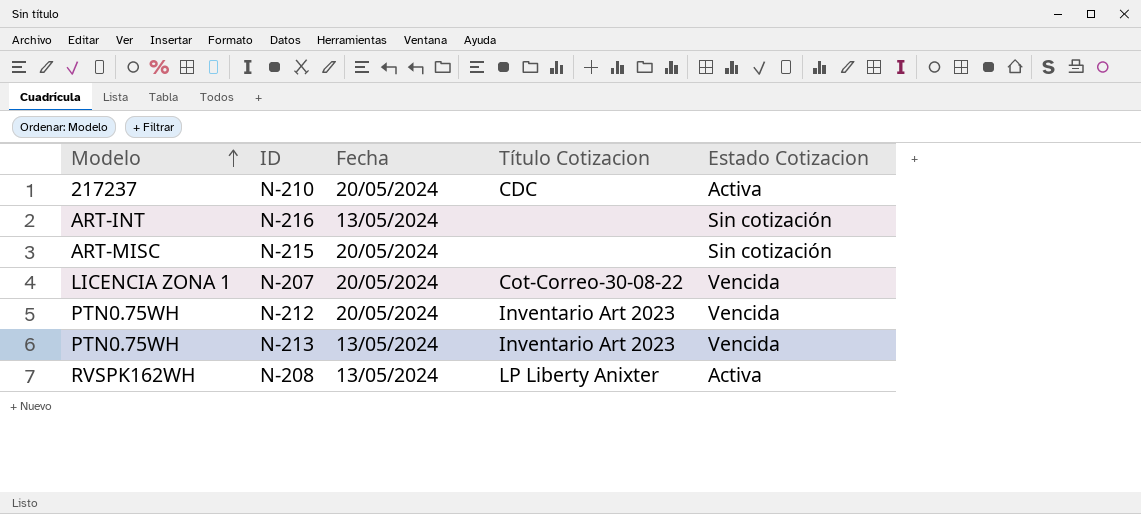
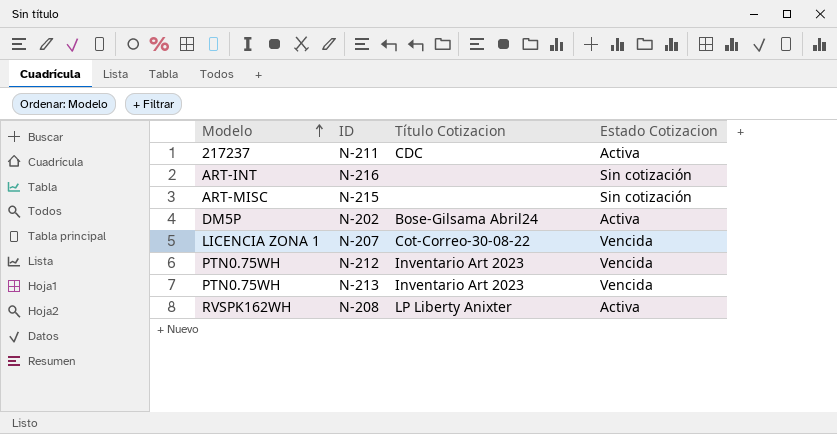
column Fecha | position: 3 -> none
row N-210: 217237 | 20/05/2024 | CDC | Activa -> none
row N-211: none -> 217237 | CDC | Activa
row N-202: none -> DM5P | Bose-Gilsama Abril24 | Activa

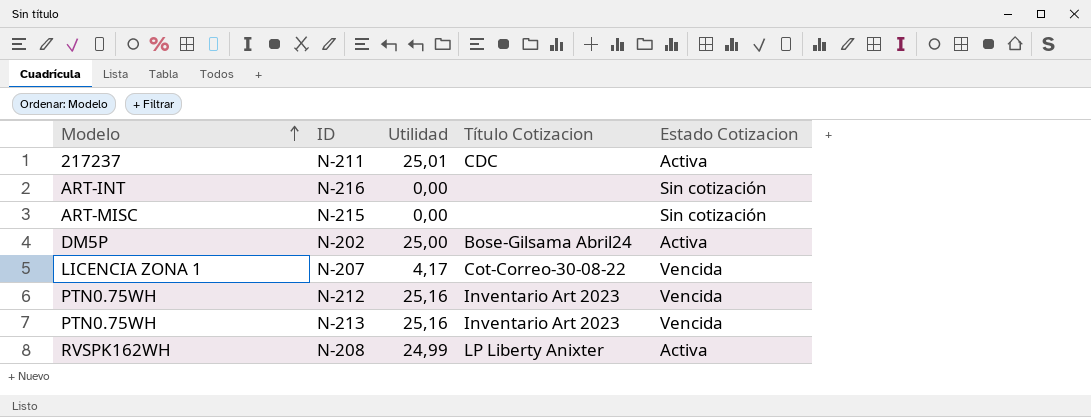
column Utilidad | position: none -> 3

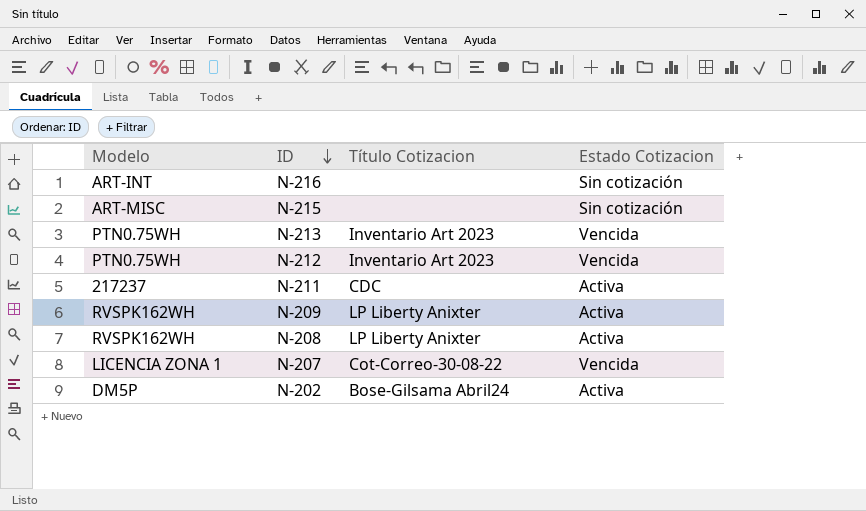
row order: Modelo ascending -> ID descending
column Utilidad | position: 3 -> none
row N-209: none -> RVSPK162WH | LP Liberty Anixter | Activa

